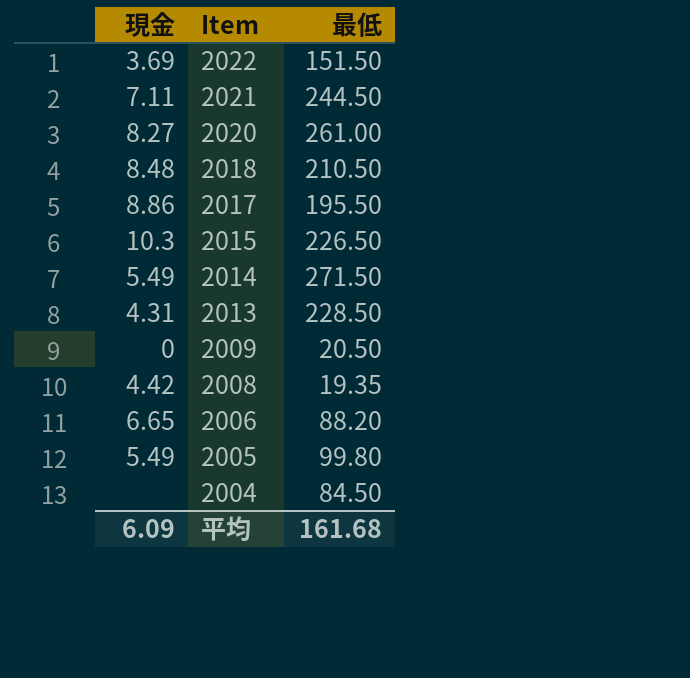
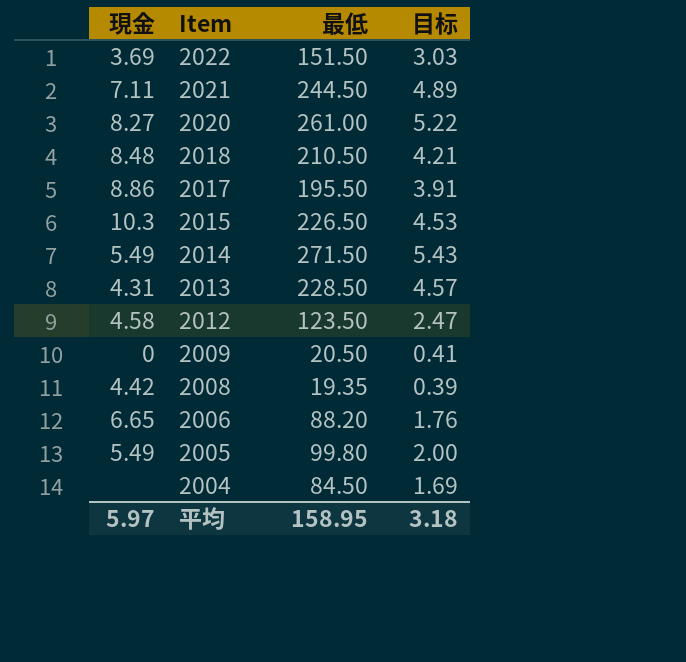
column 目标 | formula: none -> [最低] * 0.02
row 2012: none -> 4.58 | 123.50 | 2.47
平均 | 現金: 6.09 -> 5.97
平均 | 最低: 161.68 -> 158.95

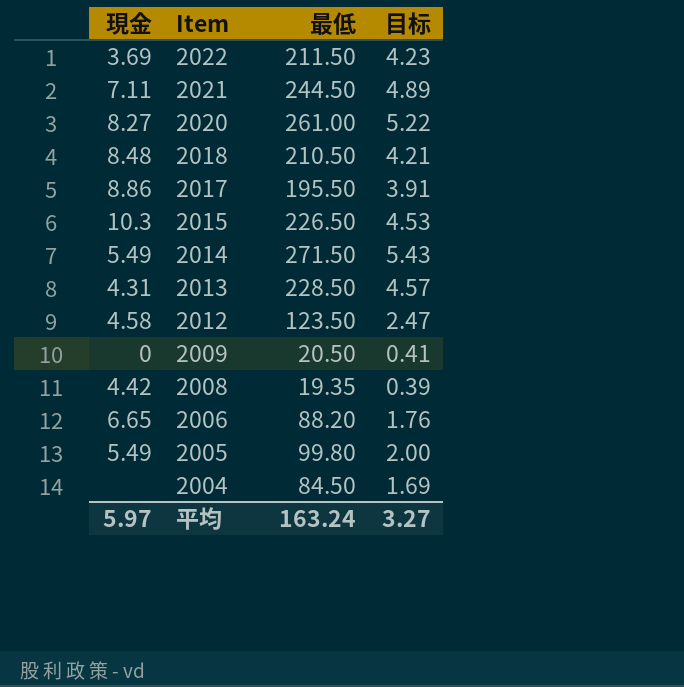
2022 | 最低: 151.50 -> 211.50
2022 | 目标: 3.03 -> 4.23
平均 | 最低: 158.95 -> 163.24
平均 | 目标: 3.18 -> 3.27

